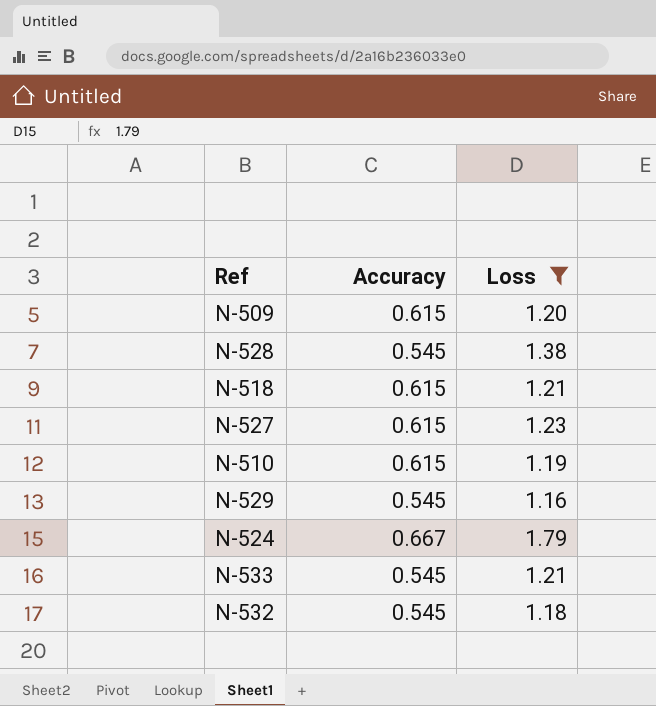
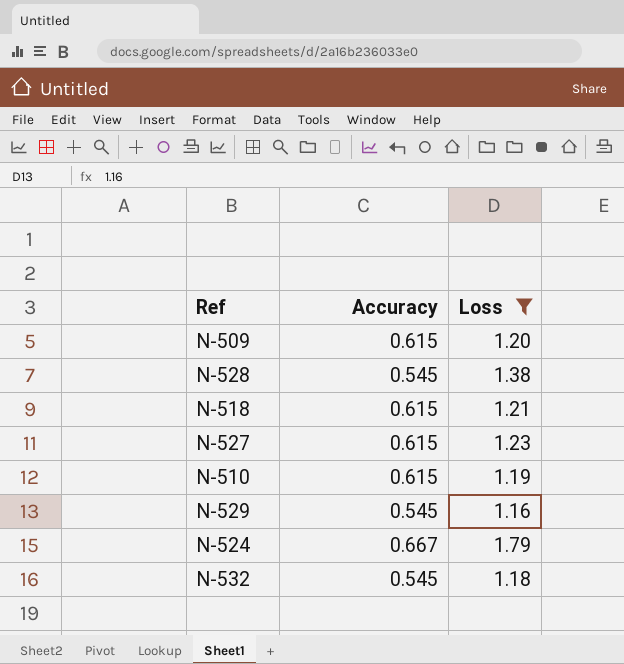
row N-533: 0.545 | 1.21 -> none

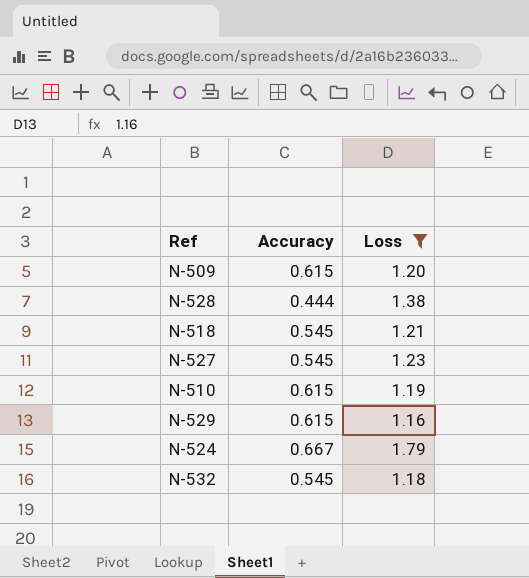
N-528 | Accuracy: 0.545 -> 0.444
N-518 | Accuracy: 0.615 -> 0.545
N-527 | Accuracy: 0.615 -> 0.545
N-529 | Accuracy: 0.545 -> 0.615

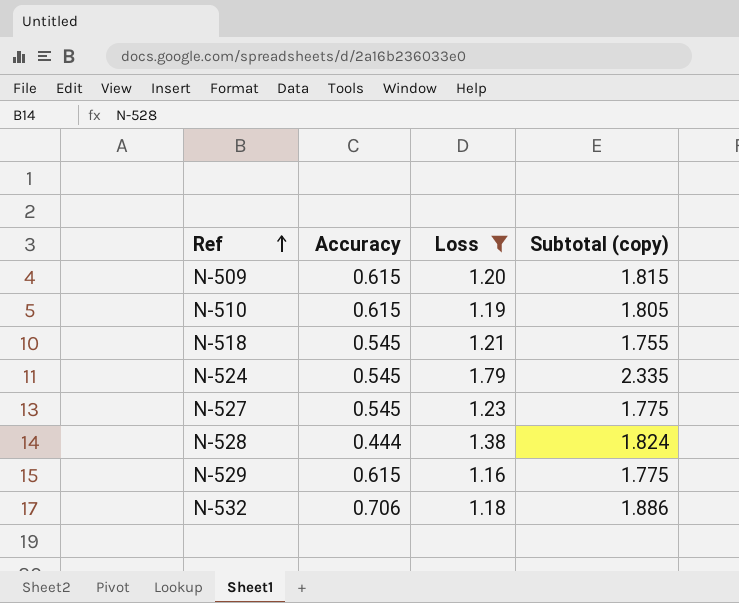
row order: none -> Ref ascending
column Subtotal (copy) | formula: none -> [Accuracy] + [Loss]
N-524 | Accuracy: 0.667 -> 0.545
N-532 | Accuracy: 0.545 -> 0.706

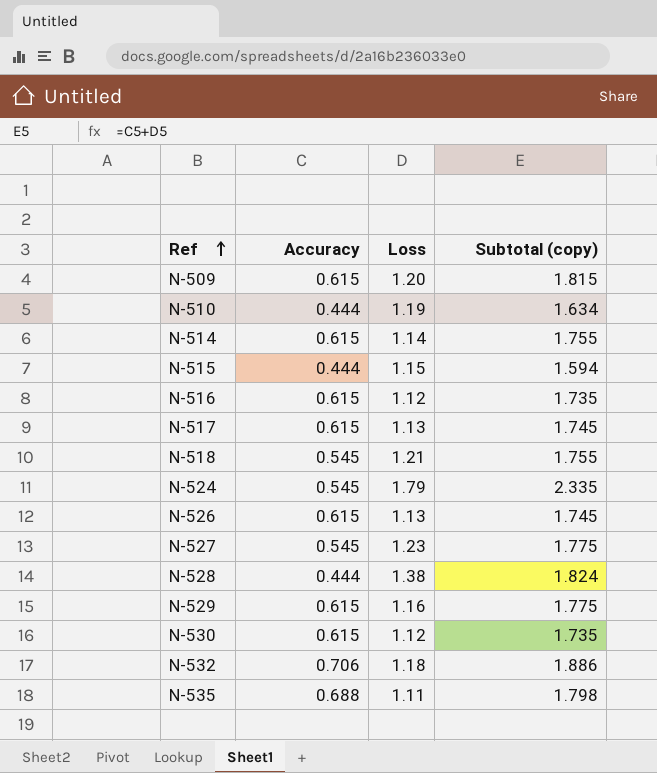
filter: Loss >= 1.16 -> none
N-510 | Accuracy: 0.615 -> 0.444
N-510 | Subtotal (copy): 1.805 -> 1.634

